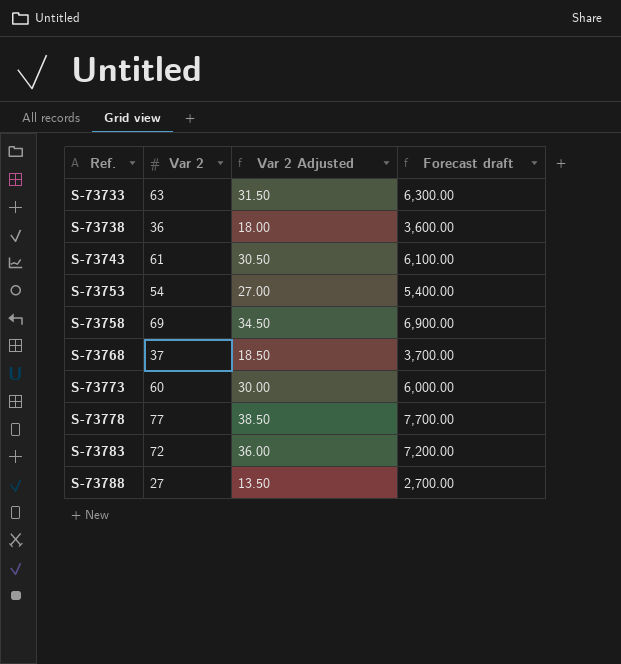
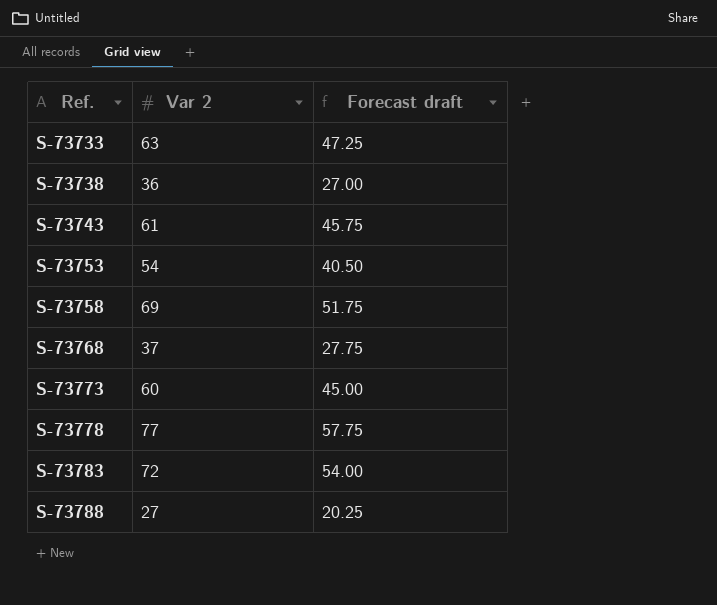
column Var 2 Adjusted | formula: [Var 2] * 0.5 -> none
column Forecast draft | formula: [Var 2] * 100 -> [Var 2] * 0.75

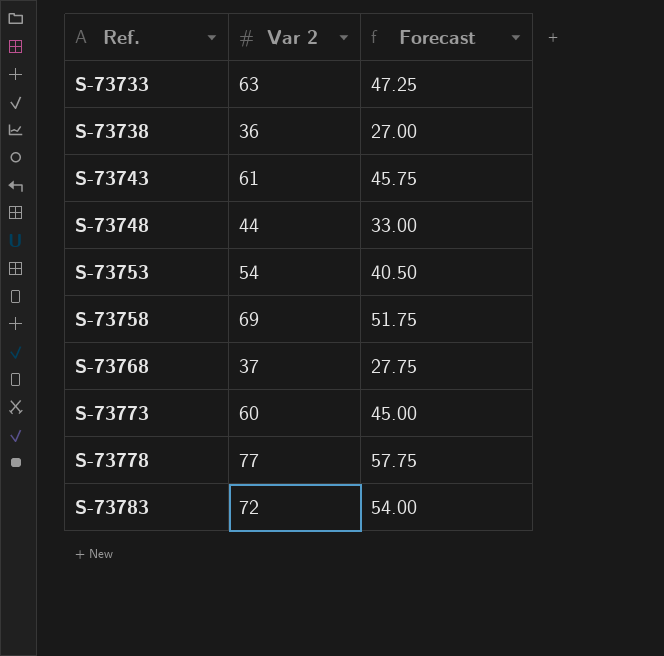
column name: Forecast draft -> Forecast
row S-73788: 27 | 20.25 -> none
row S-73748: none -> 44 | 33.00

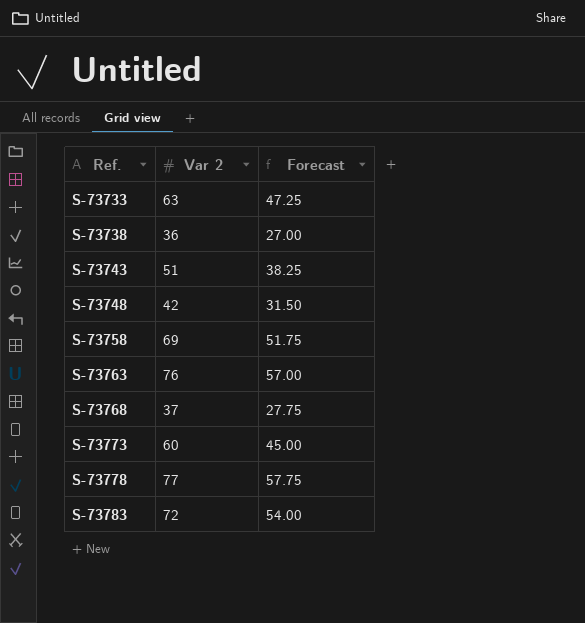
row S-73753: 54 | 40.50 -> none
S-73743 | Var 2: 61 -> 51
S-73743 | Forecast: 45.75 -> 38.25
S-73748 | Var 2: 44 -> 42
S-73748 | Forecast: 33.00 -> 31.50
row S-73763: none -> 76 | 57.00

